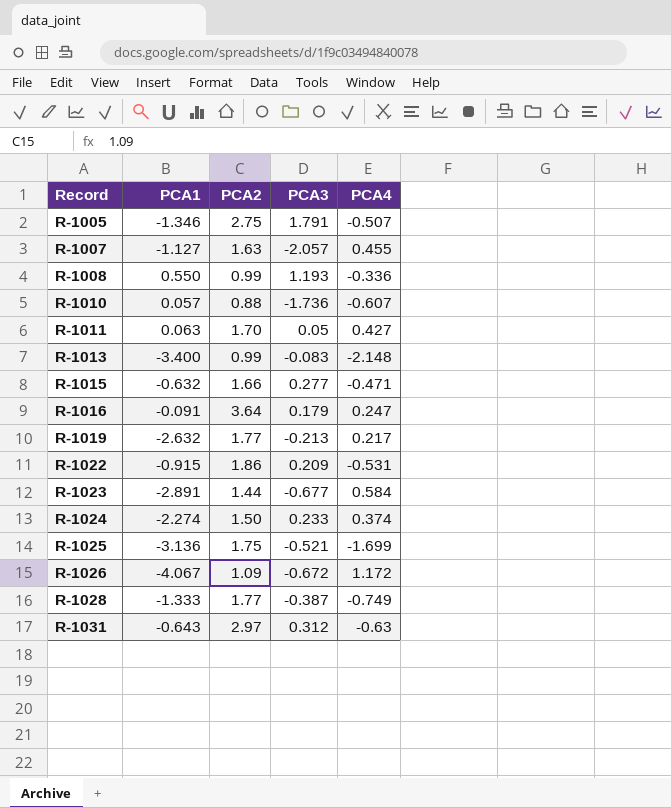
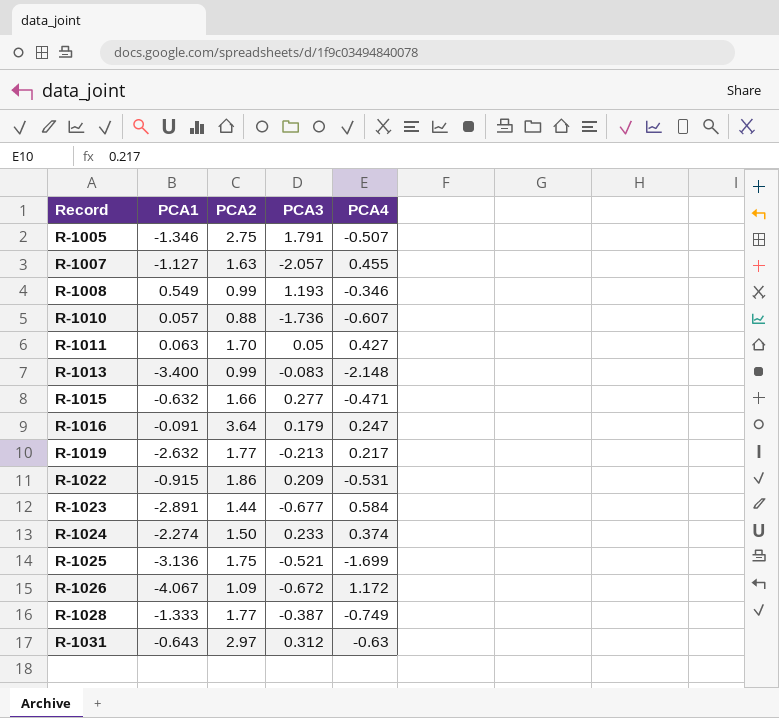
R-1008 | PCA1: 0.550 -> 0.549
R-1008 | PCA4: -0.336 -> -0.346

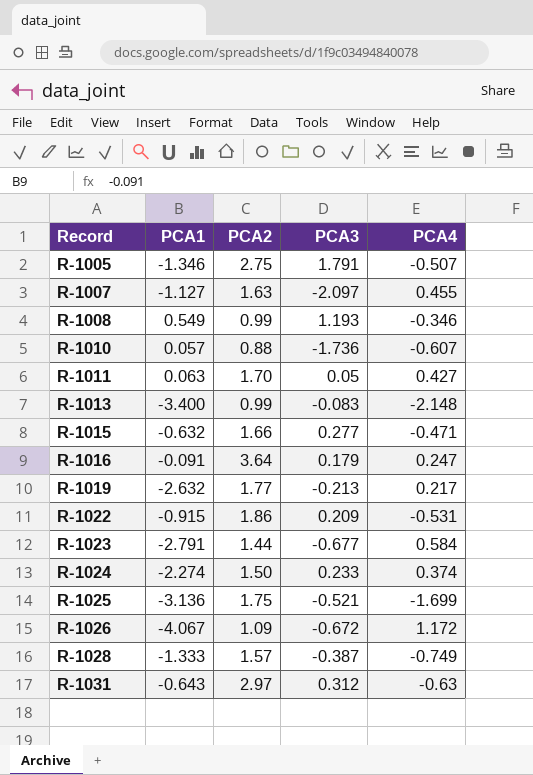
R-1007 | PCA3: -2.057 -> -2.097
R-1023 | PCA1: -2.891 -> -2.791
R-1028 | PCA2: 1.77 -> 1.57

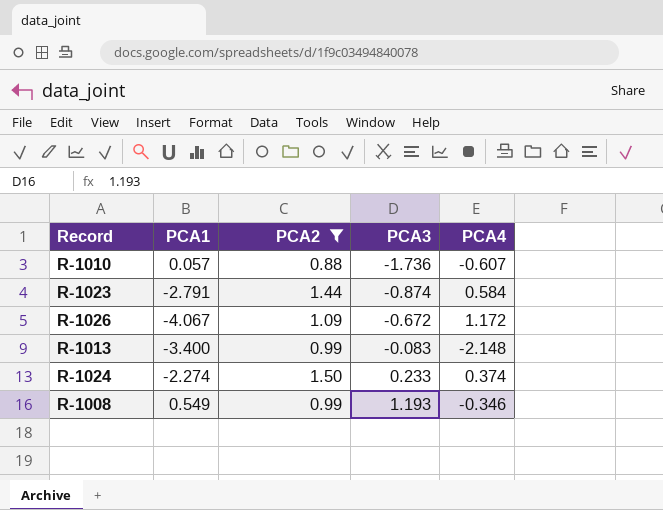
filter: none -> PCA2 <= 1.50
row order: Record ascending -> PCA3 ascending
R-1023 | PCA3: -0.677 -> -0.874

